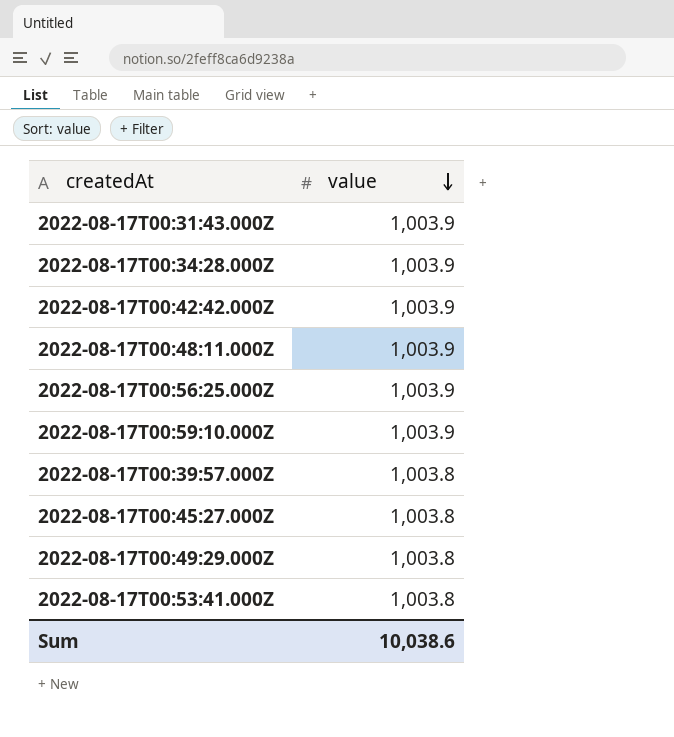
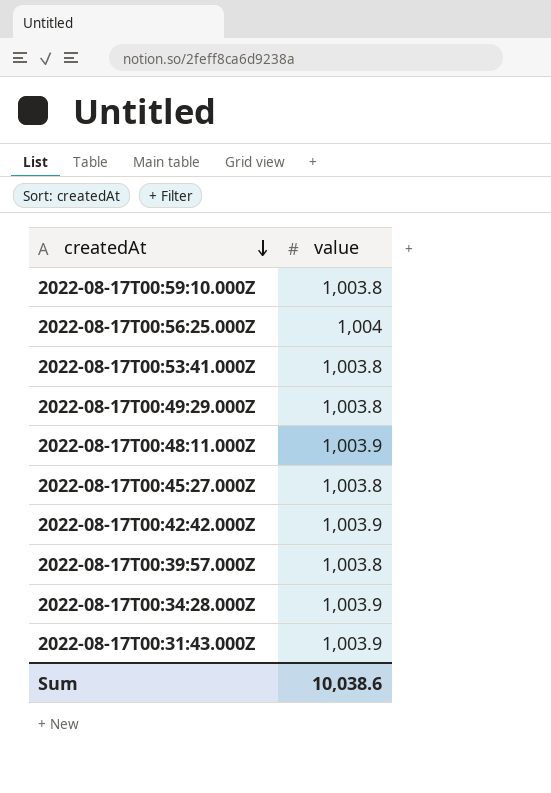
row order: value descending -> createdAt descending
2022-08-17T00:59:10.000Z | value: 1,003.9 -> 1,003.8
2022-08-17T00:56:25.000Z | value: 1,003.9 -> 1,004

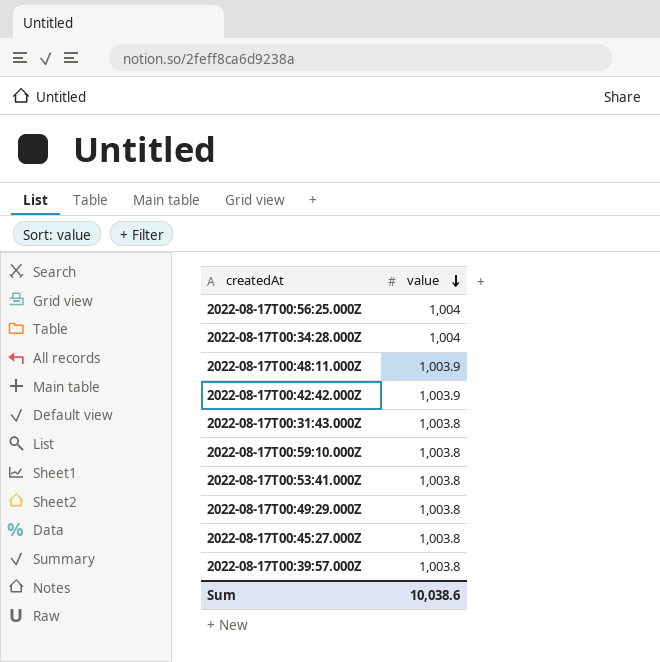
row order: createdAt descending -> value descending
2022-08-17T00:34:28.000Z | value: 1,003.9 -> 1,004
2022-08-17T00:31:43.000Z | value: 1,003.9 -> 1,003.8

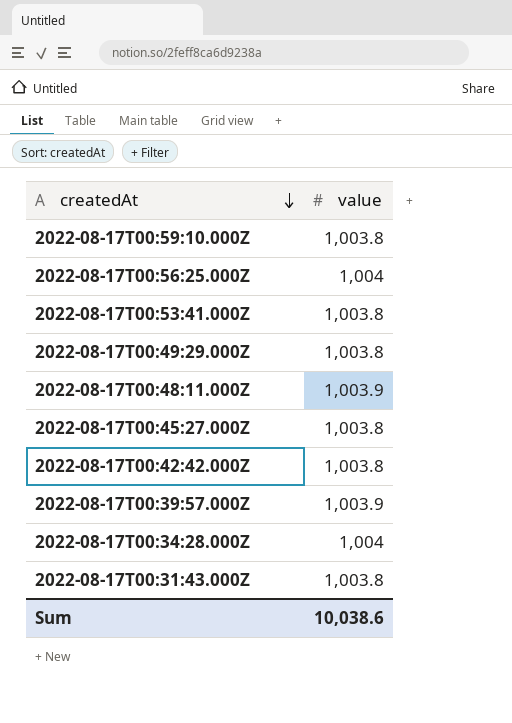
row order: value descending -> createdAt descending
2022-08-17T00:42:42.000Z | value: 1,003.9 -> 1,003.8
2022-08-17T00:39:57.000Z | value: 1,003.8 -> 1,003.9

